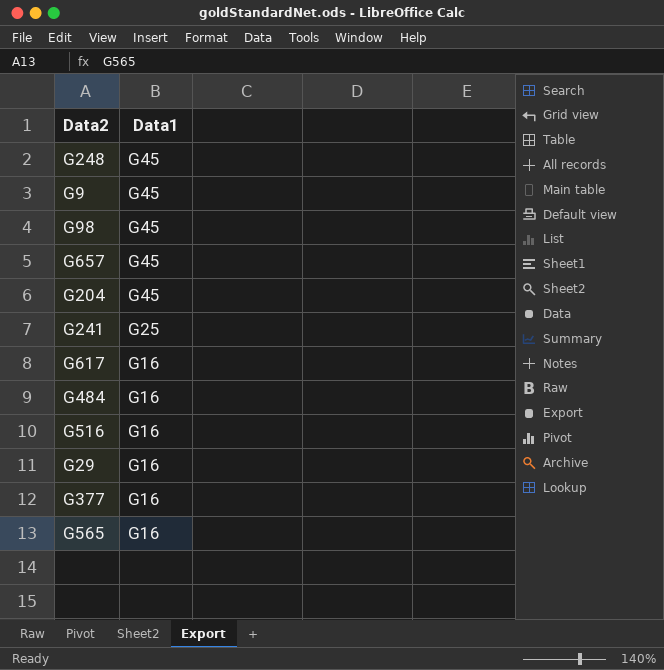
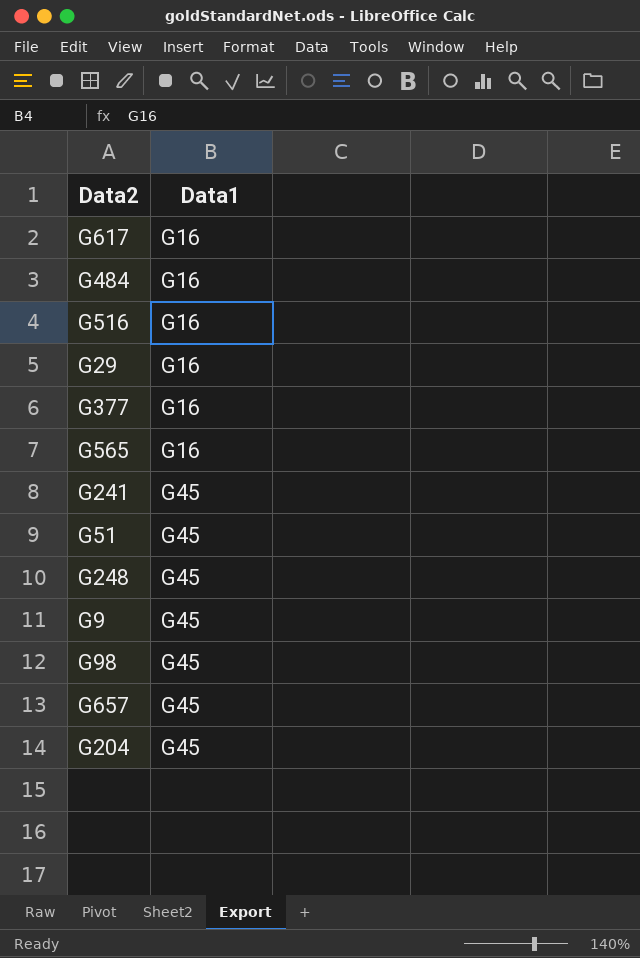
row order: Data1 descending -> Data1 ascending
G241 | Data1: G25 -> G45
row G51: none -> G45

